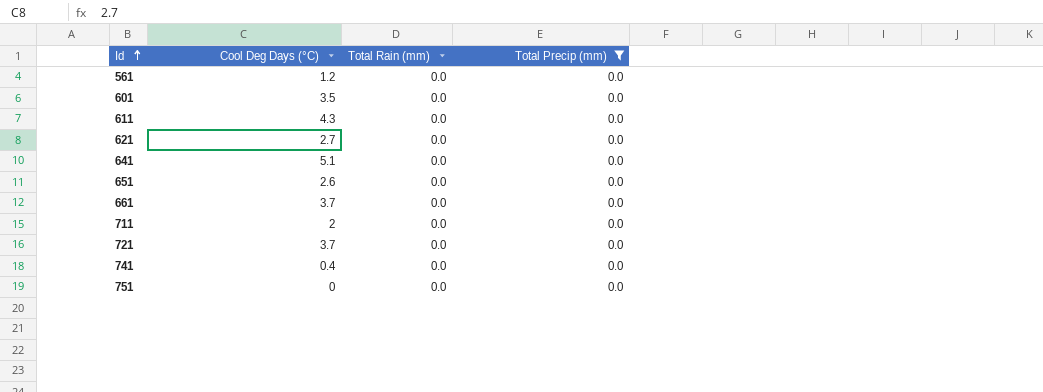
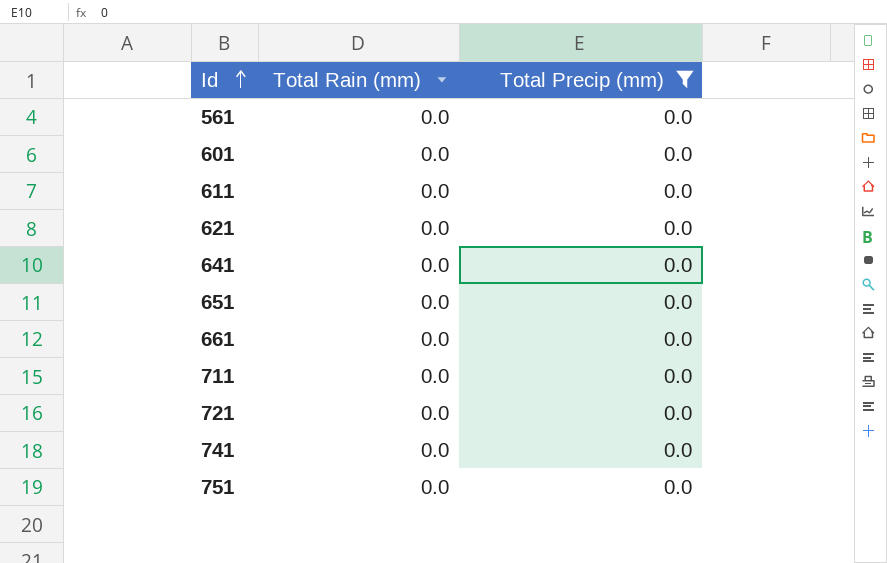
column Cool Deg Days (°C) | position: 2 -> none

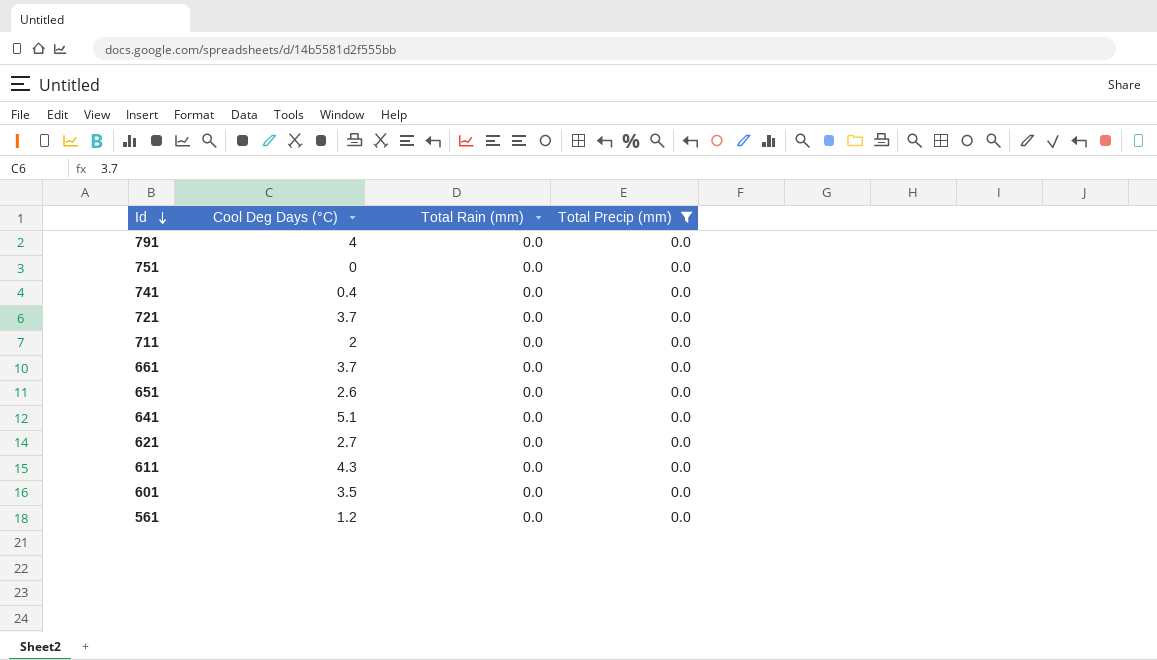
row order: Id ascending -> Id descending
column Cool Deg Days (°C) | position: none -> 2
row 791: none -> 4 | 0.0 | 0.0

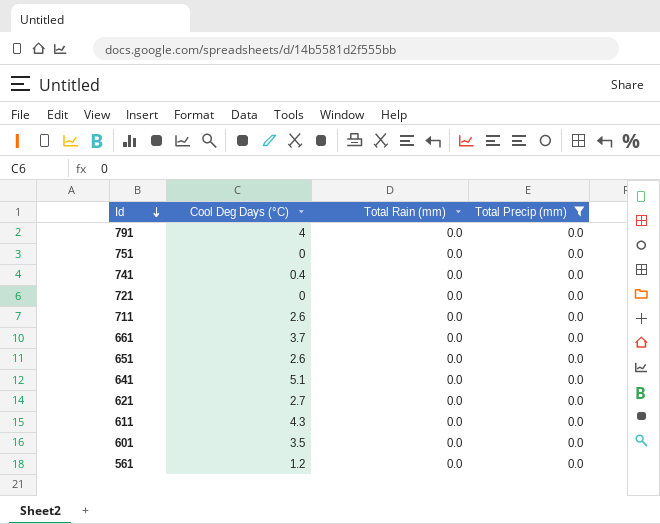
721 | Cool Deg Days (°C): 3.7 -> 0
711 | Cool Deg Days (°C): 2 -> 2.6

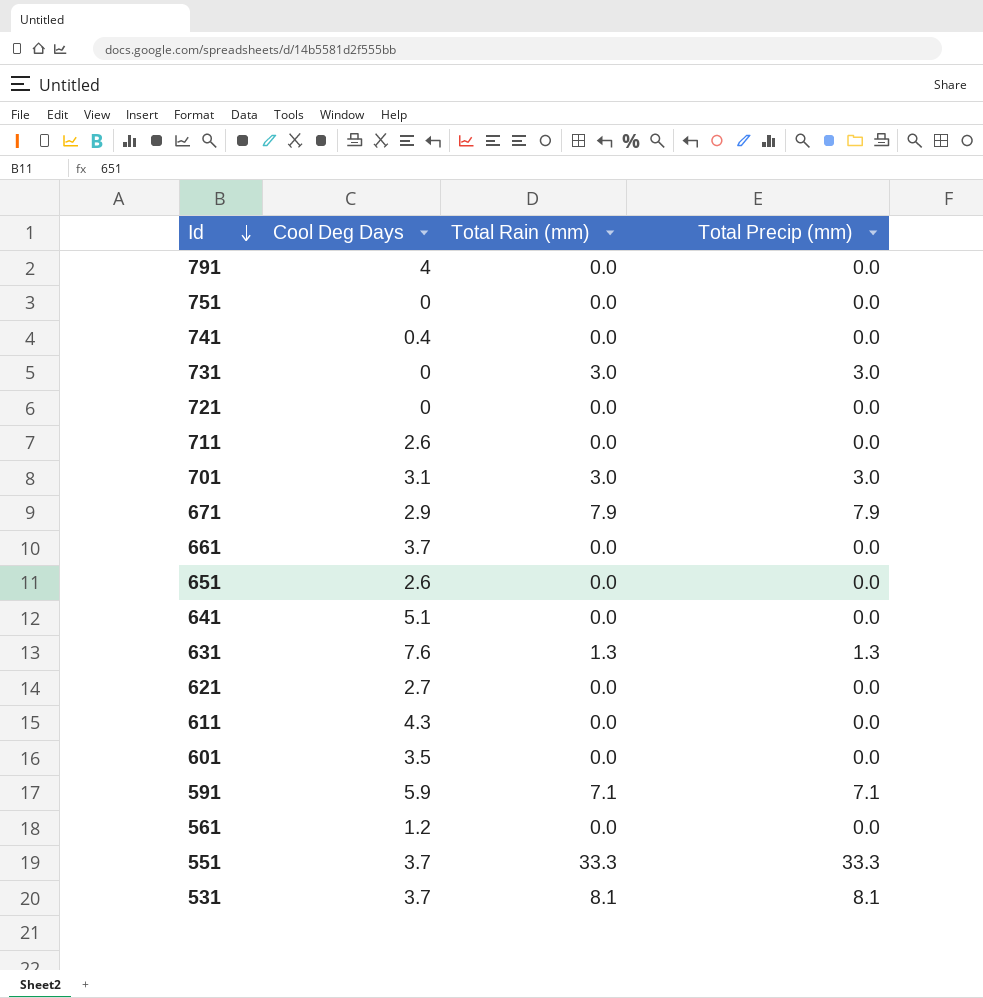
filter: Total Precip (mm) = 0.0 -> none
column name: Cool Deg Days (°C) -> Cool Deg Days

